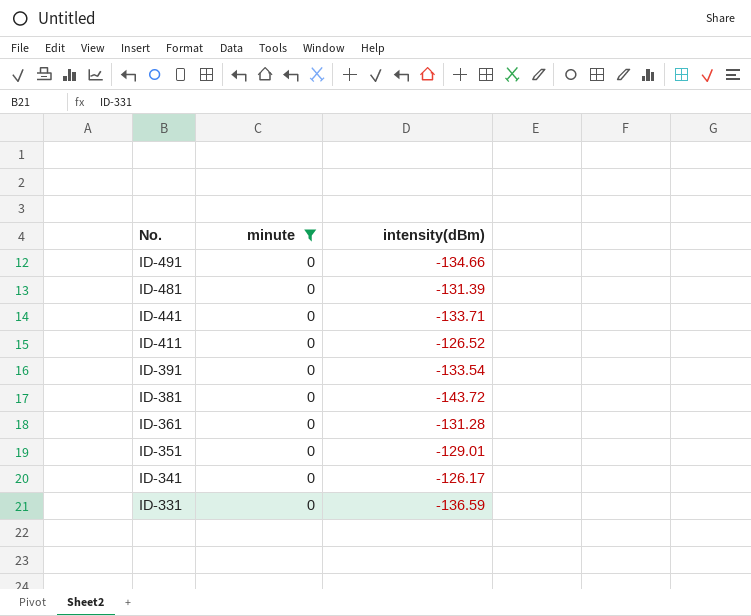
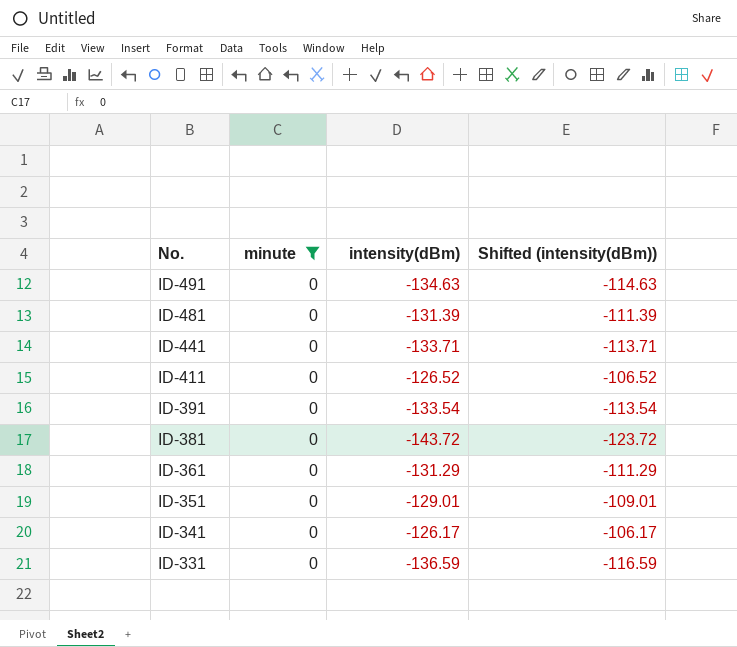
column Shifted (intensity(dBm)) | formula: none -> [intensity(dBm)] + 20
ID-491 | intensity(dBm): -134.66 -> -134.63
ID-361 | intensity(dBm): -131.28 -> -131.29

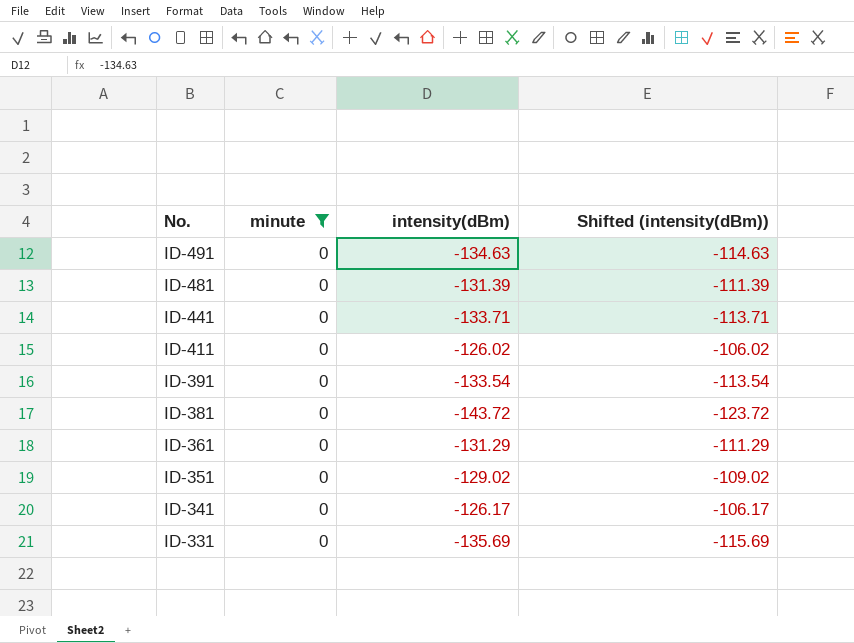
ID-411 | intensity(dBm): -126.52 -> -126.02
ID-411 | Shifted (intensity(dBm)): -106.52 -> -106.02
ID-351 | intensity(dBm): -129.01 -> -129.02
ID-351 | Shifted (intensity(dBm)): -109.01 -> -109.02
ID-331 | intensity(dBm): -136.59 -> -135.69
ID-331 | Shifted (intensity(dBm)): -116.59 -> -115.69

